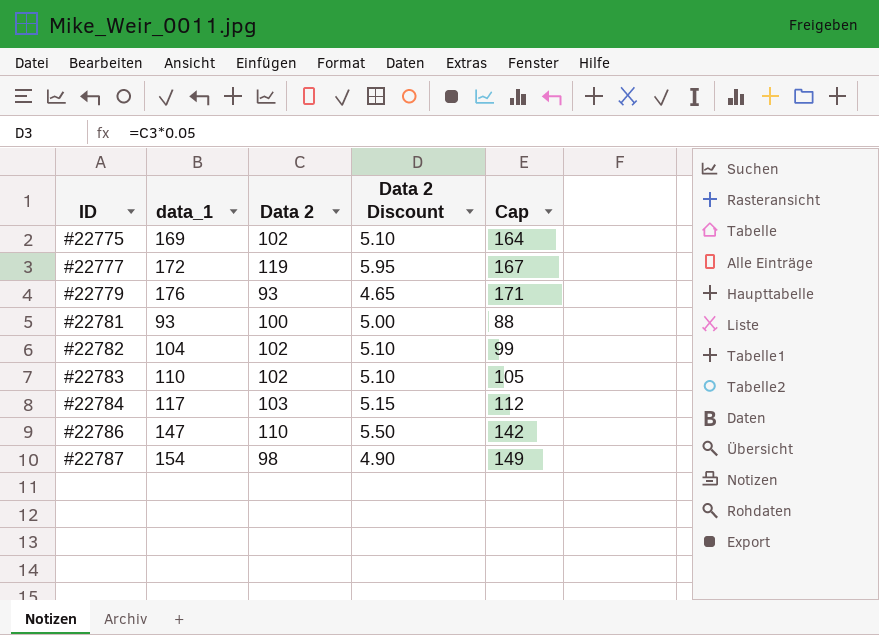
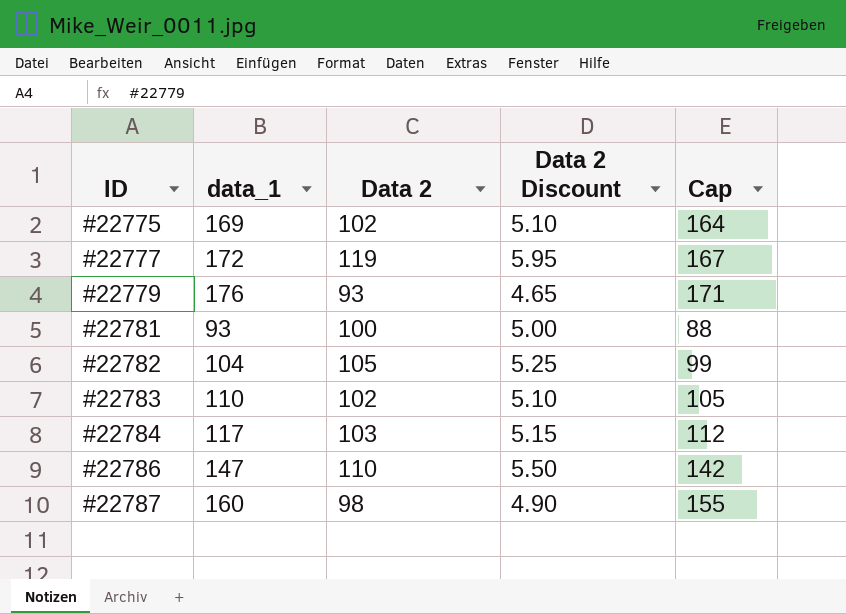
#22782 | Data 2: 102 -> 105
#22782 | Data 2 Discount: 5.10 -> 5.25
#22787 | data_1: 154 -> 160
#22787 | Cap: 149 -> 155

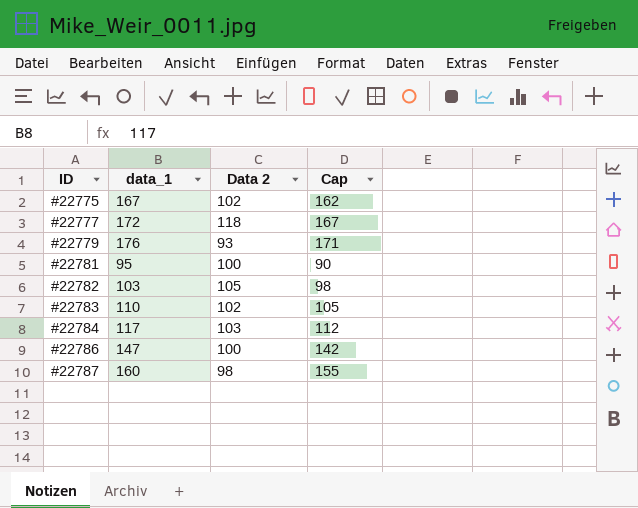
column Data 2 Discount | formula: [Data 2] * 0.05 -> none
#22775 | data_1: 169 -> 167
#22775 | Cap: 164 -> 162
#22777 | Data 2: 119 -> 118
#22781 | data_1: 93 -> 95
#22781 | Cap: 88 -> 90
#22782 | data_1: 104 -> 103
#22782 | Cap: 99 -> 98
#22786 | Data 2: 110 -> 100

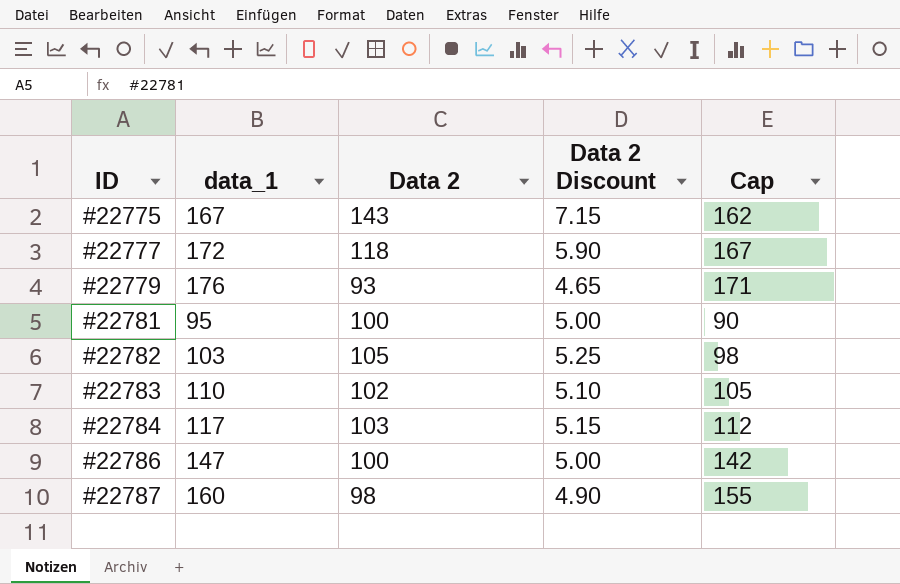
column Data 2 Discount | formula: none -> [Data 2] * 0.05
#22775 | Data 2: 102 -> 143

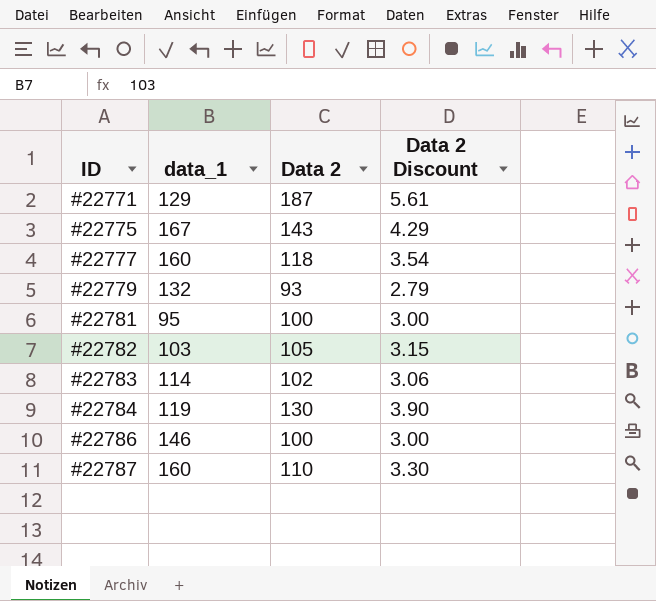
column Cap | formula: [data_1] - 5 -> none
column Data 2 Discount | formula: [Data 2] * 0.05 -> [Data 2] * 0.03
row #22771: none -> 129 | 187 | 5.61
#22777 | data_1: 172 -> 160
#22779 | data_1: 176 -> 132
#22783 | data_1: 110 -> 114
#22784 | data_1: 117 -> 119
#22784 | Data 2: 103 -> 130
#22786 | data_1: 147 -> 146
#22787 | Data 2: 98 -> 110

